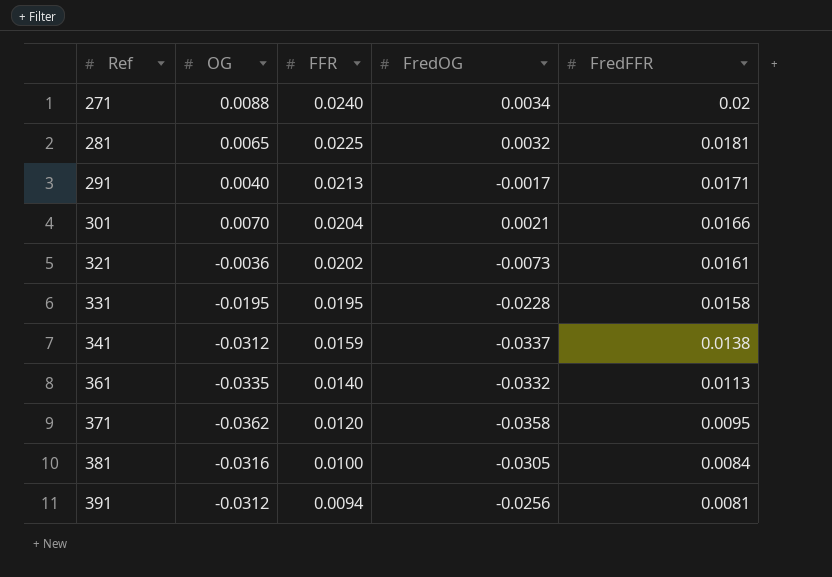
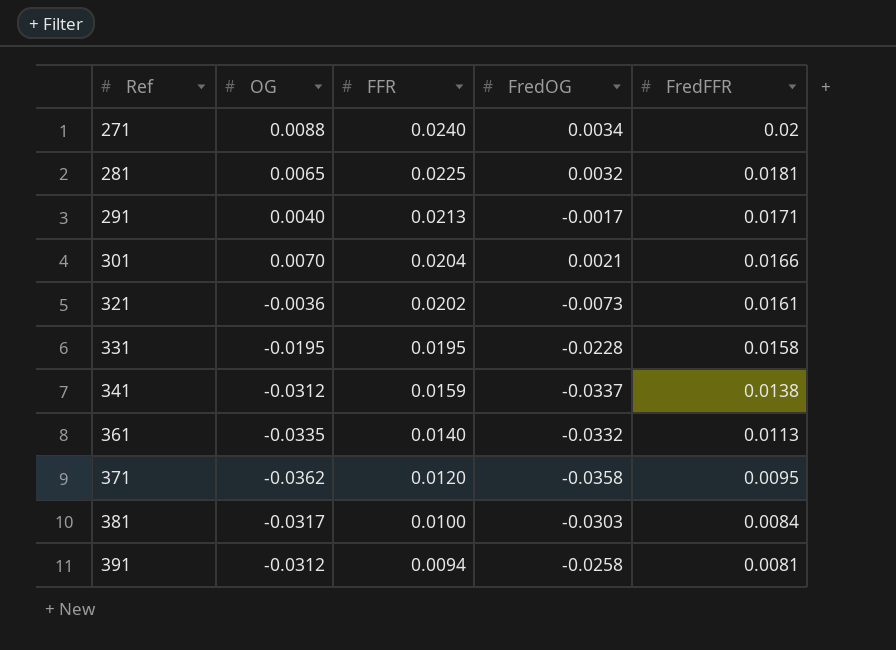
381 | OG: -0.0316 -> -0.0317
381 | FredOG: -0.0305 -> -0.0303
391 | FredOG: -0.0256 -> -0.0258

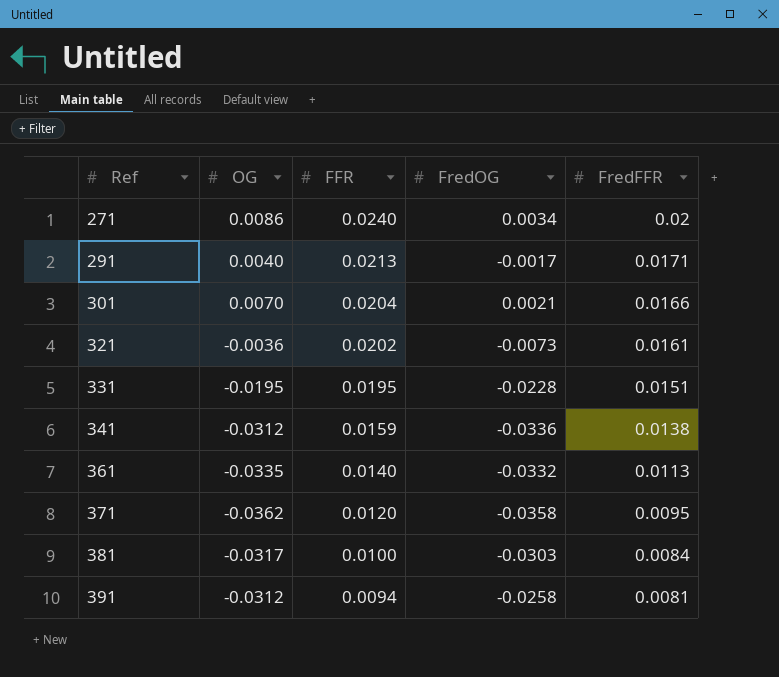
row 281: 0.0065 | 0.0225 | 0.0032 | 0.0181 -> none
271 | OG: 0.0088 -> 0.0086
331 | FredFFR: 0.0158 -> 0.0151
341 | FredOG: -0.0337 -> -0.0336

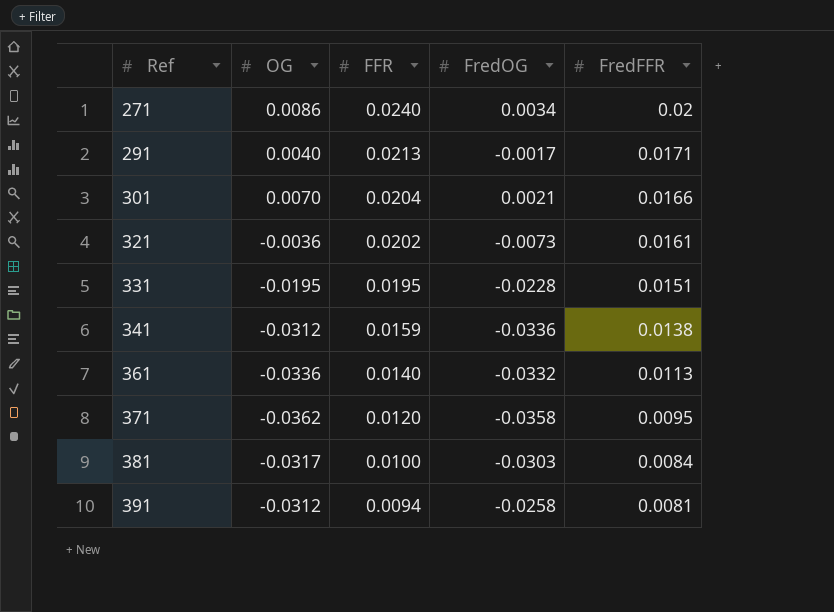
361 | OG: -0.0335 -> -0.0336

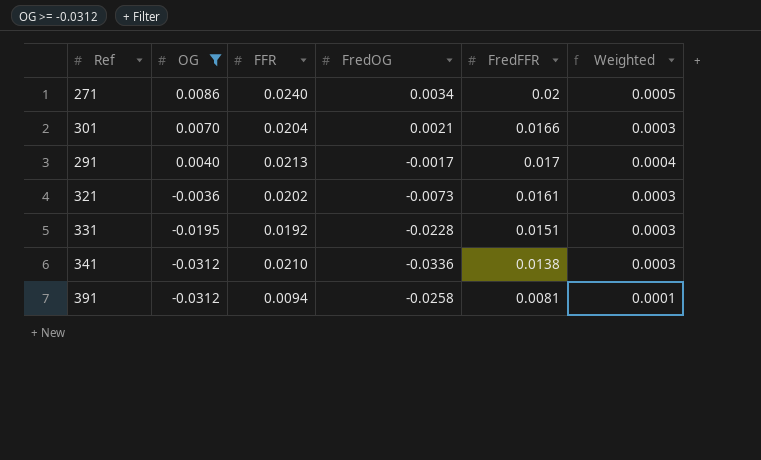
filter: none -> OG >= -0.0312
row order: Ref ascending -> OG descending
column Weighted | formula: none -> [FFR] * [FredFFR]
291 | FredFFR: 0.0171 -> 0.017
331 | FFR: 0.0195 -> 0.0192
341 | FFR: 0.0159 -> 0.0210

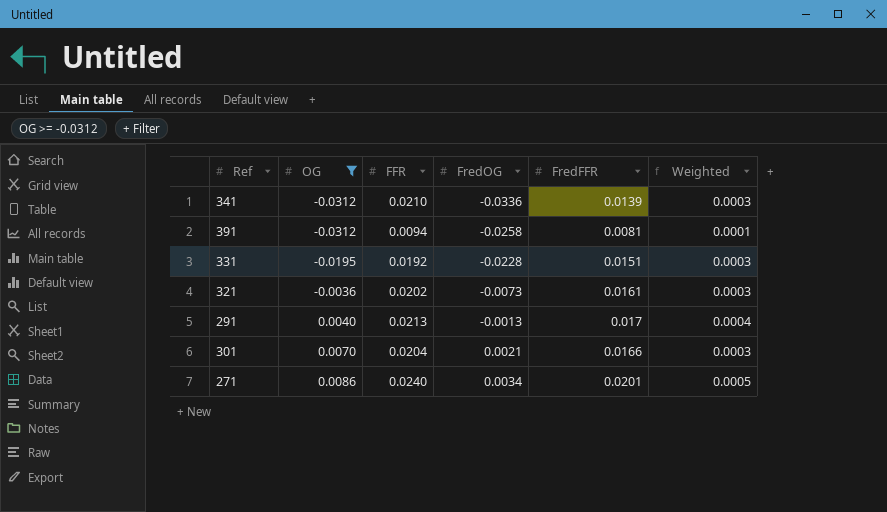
row order: OG descending -> OG ascending
341 | FredFFR: 0.0138 -> 0.0139
291 | FredOG: -0.0017 -> -0.0013
271 | FredFFR: 0.02 -> 0.0201

